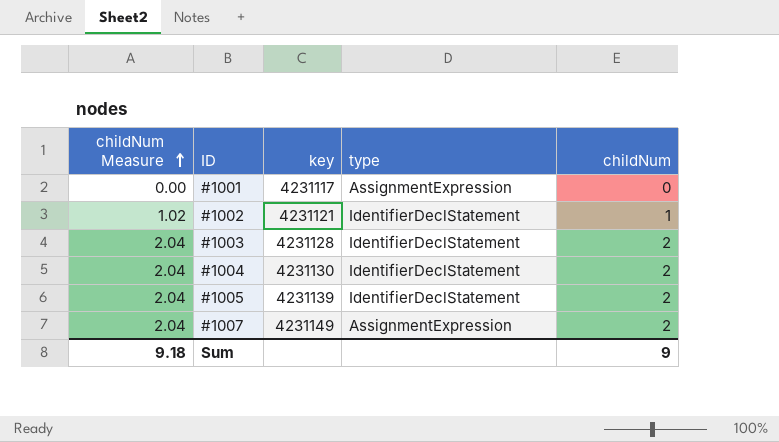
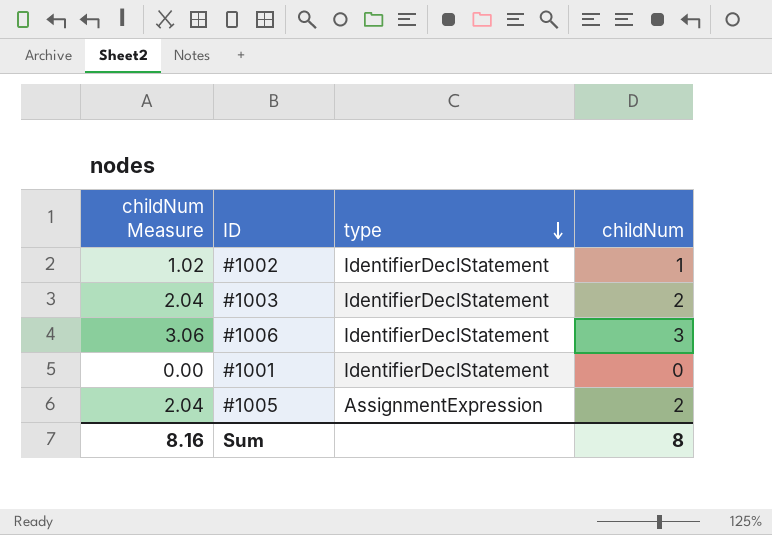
row order: childNum Measure ascending -> type descending
column key | position: 3 -> none
row #1004: 2.04 | 4231130 | IdentifierDeclStatement | 2 -> none
row #1007: 2.04 | 4231149 | AssignmentExpression | 2 -> none
row #1006: none -> 3.06 | IdentifierDeclStatement | 3
#1001 | type: AssignmentExpression -> IdentifierDeclStatement
#1005 | type: IdentifierDeclStatement -> AssignmentExpression
Sum | childNum Measure: 9.18 -> 8.16
Sum | childNum: 9 -> 8

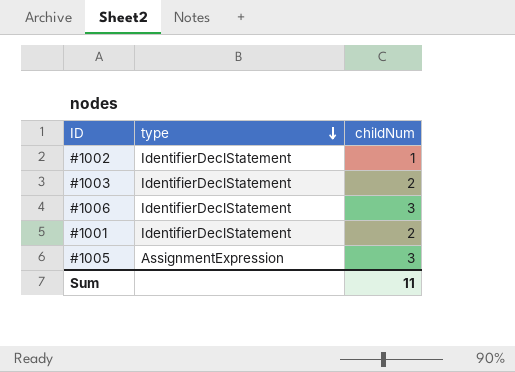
column childNum Measure | formula: [childNum] * 1.02 -> none
#1001 | childNum: 0 -> 2
#1005 | childNum: 2 -> 3
Sum | childNum: 8 -> 11

